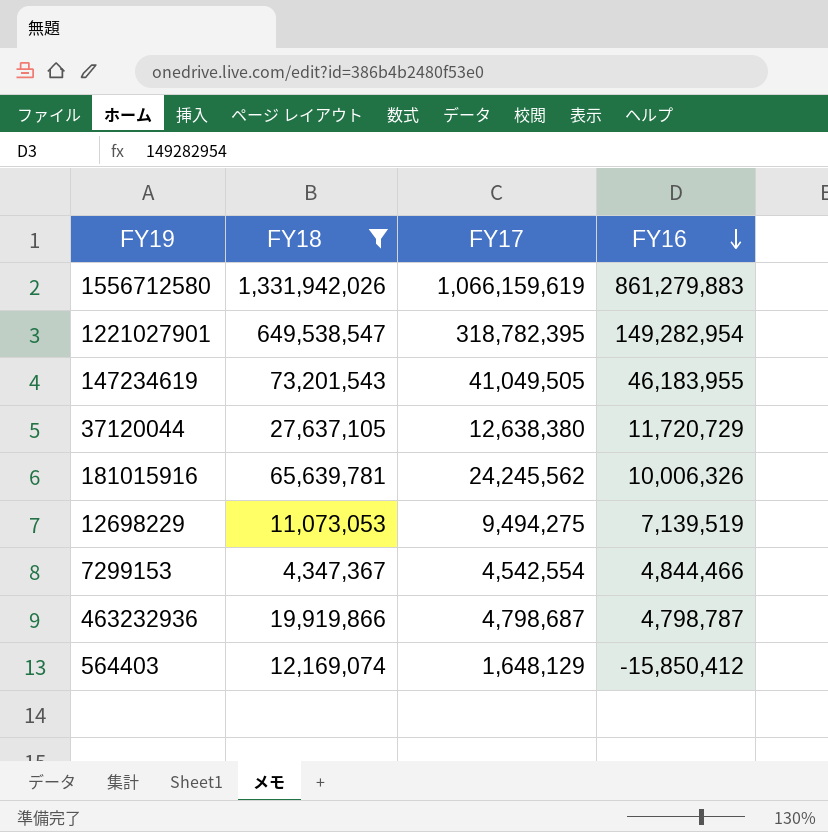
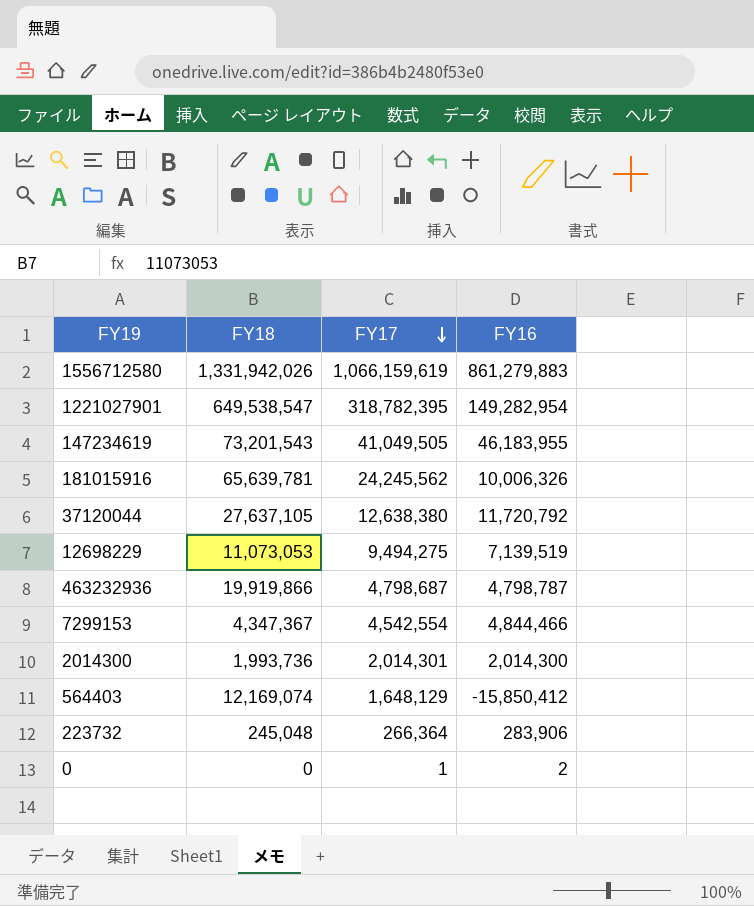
filter: FY18 >= 4,347,367 -> none
row order: FY16 descending -> FY17 descending
37120044 | FY16: 11,720,729 -> 11,720,792

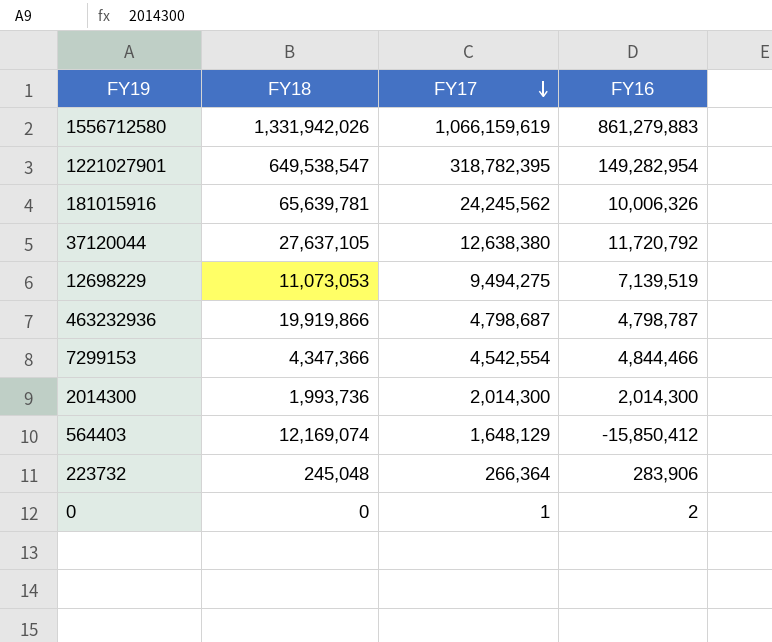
row 147234619: 73,201,543 | 41,049,505 | 46,183,955 -> none
7299153 | FY18: 4,347,367 -> 4,347,366
2014300 | FY17: 2,014,301 -> 2,014,300

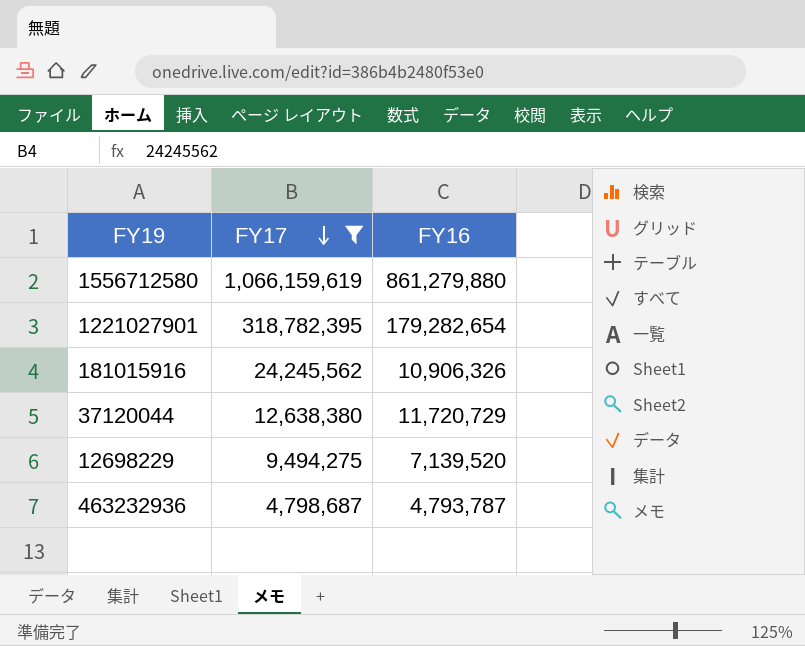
filter: none -> FY17 >= 4,798,687
column FY18 | position: 2 -> none
1556712580 | FY16: 861,279,883 -> 861,279,880
1221027901 | FY16: 149,282,954 -> 179,282,654
181015916 | FY16: 10,006,326 -> 10,906,326
37120044 | FY16: 11,720,792 -> 11,720,729
12698229 | FY16: 7,139,519 -> 7,139,520
463232936 | FY16: 4,798,787 -> 4,793,787

